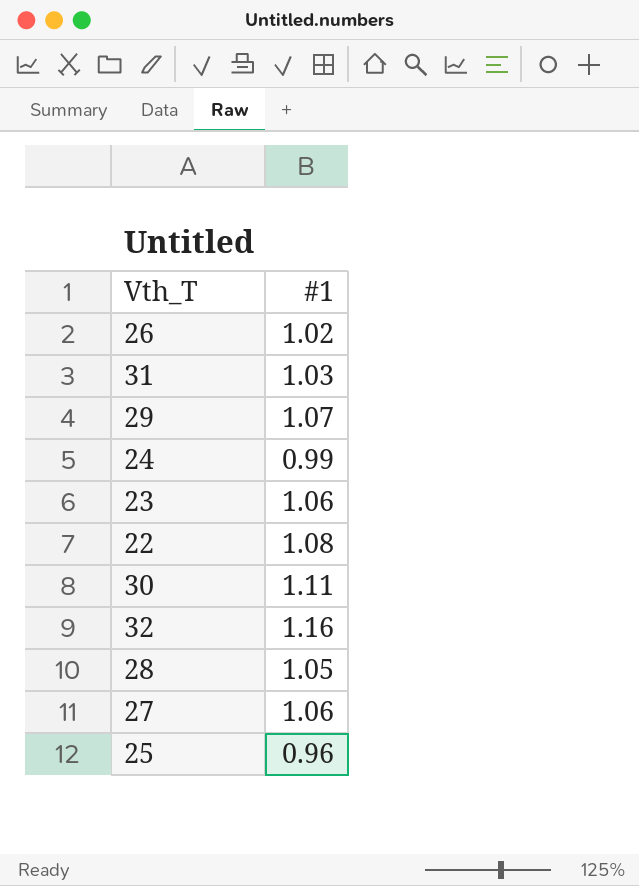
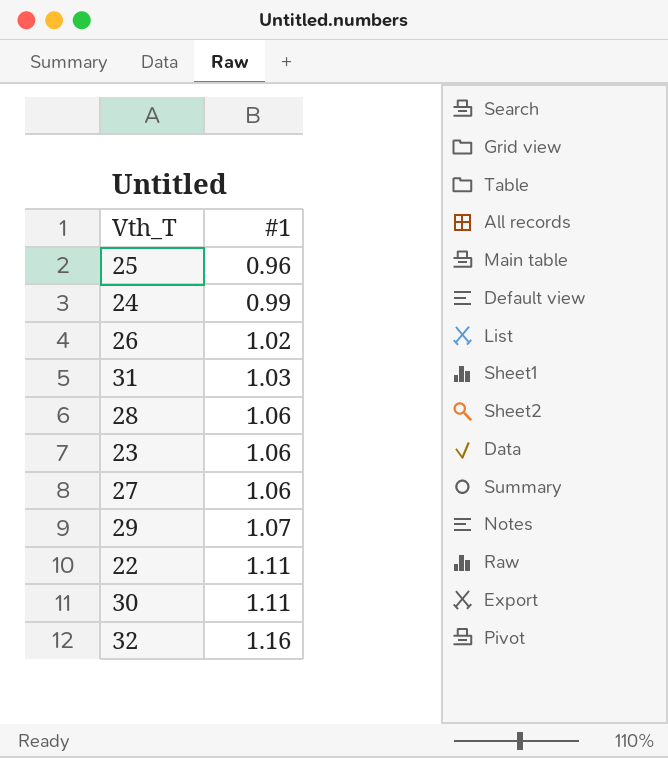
row order: none -> #1 ascending
28 | #1: 1.05 -> 1.06
22 | #1: 1.08 -> 1.11

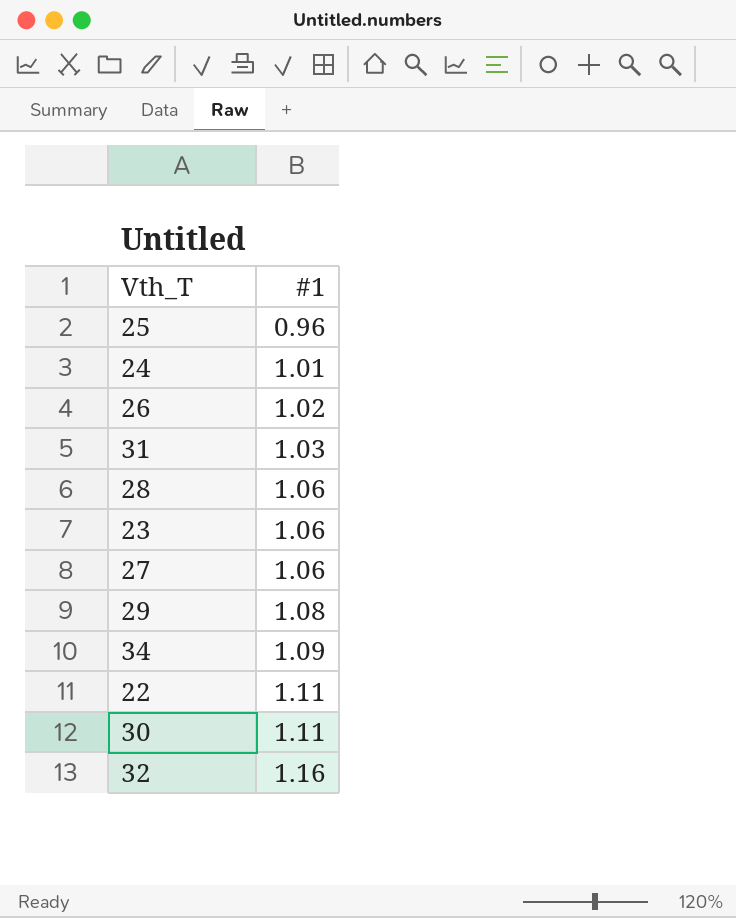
24 | #1: 0.99 -> 1.01
29 | #1: 1.07 -> 1.08
row 34: none -> 1.09

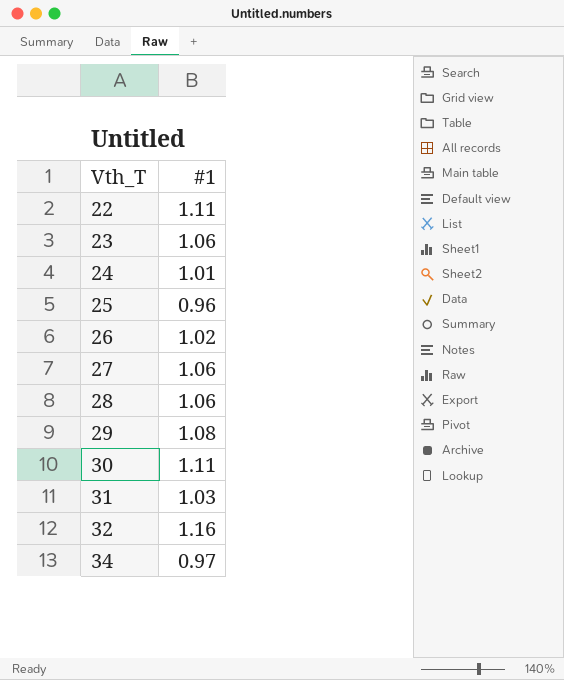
row order: #1 ascending -> Vth_T ascending
34 | #1: 1.09 -> 0.97

